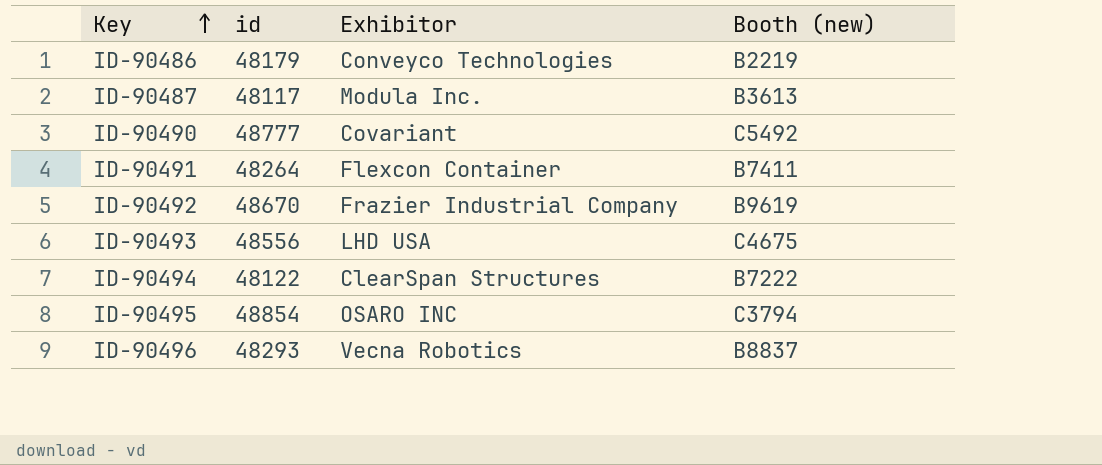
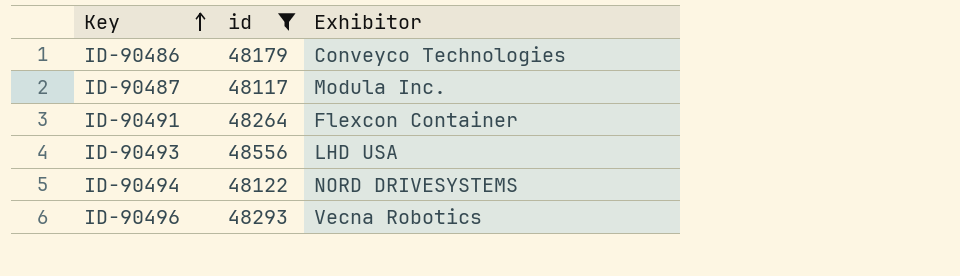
filter: none -> id <= 48556
column Booth (new) | position: 4 -> none
ID-90494 | Exhibitor: ClearSpan Structures -> NORD DRIVESYSTEMS

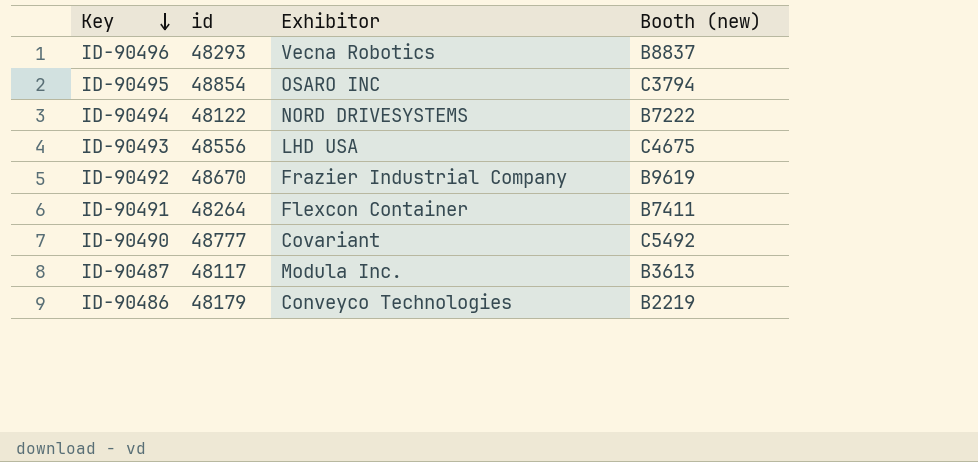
filter: id <= 48556 -> none
row order: Key ascending -> Key descending
column Booth (new) | position: none -> 4

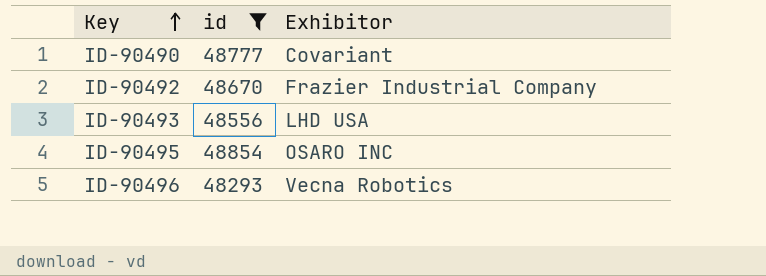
filter: none -> id >= 48293
row order: Key descending -> Key ascending
column Booth (new) | position: 4 -> none

